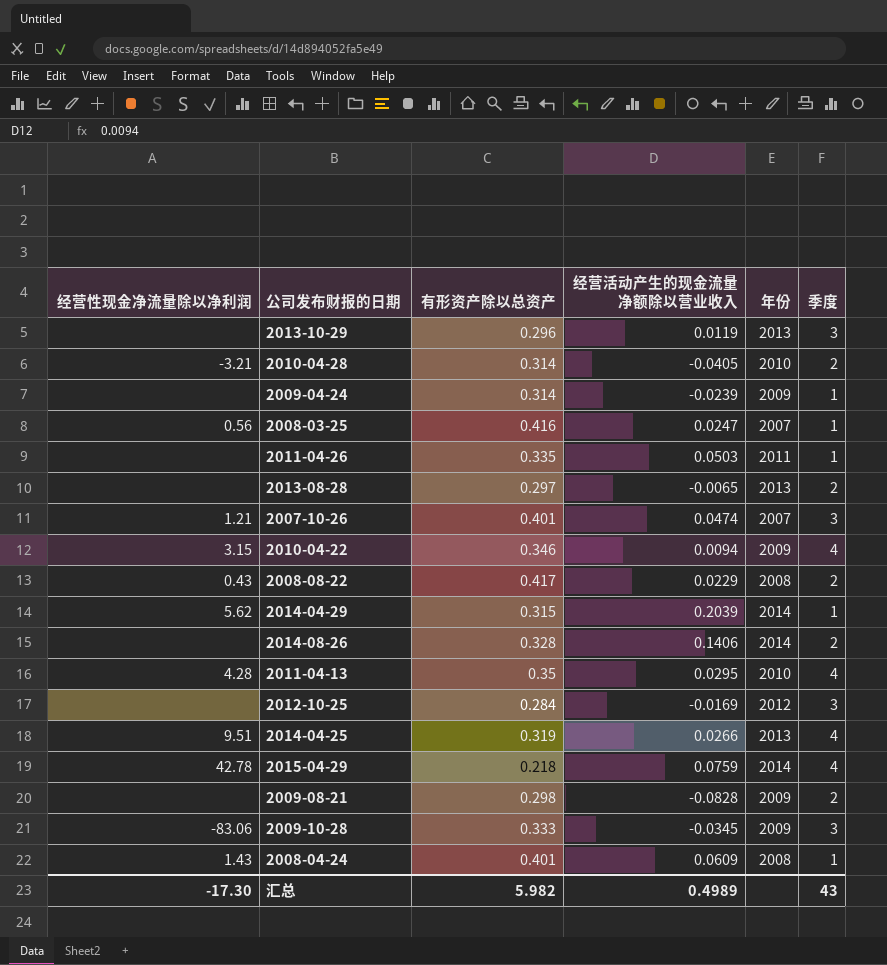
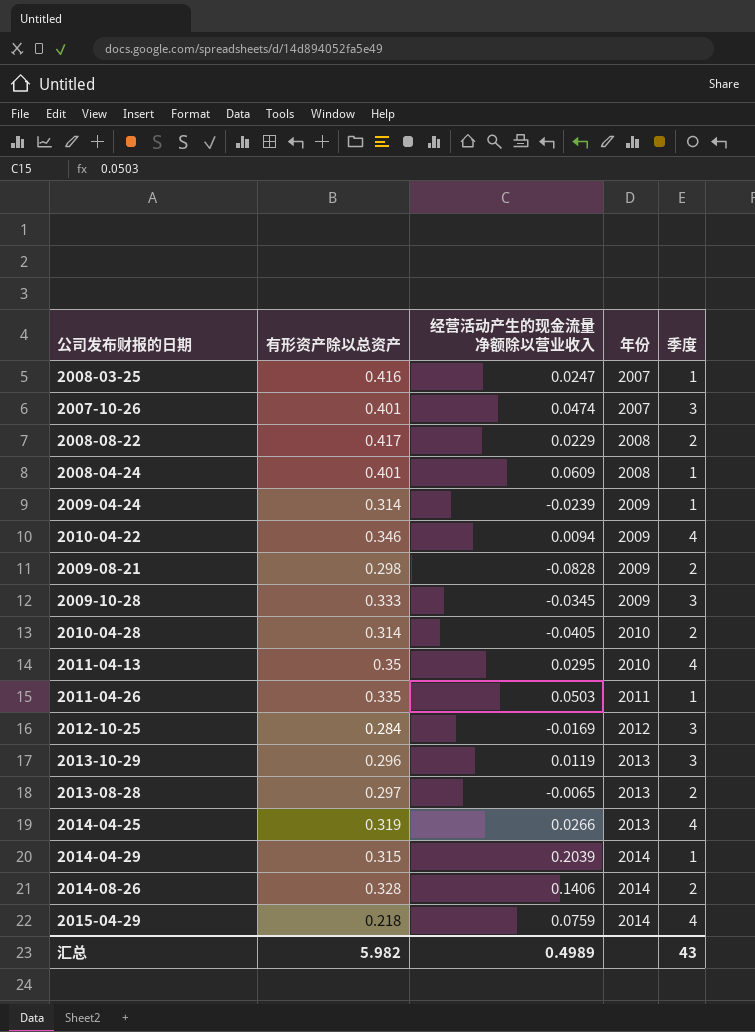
row order: none -> 年份 ascending
column 经营性现金净流量除以净利润 | position: 1 -> none

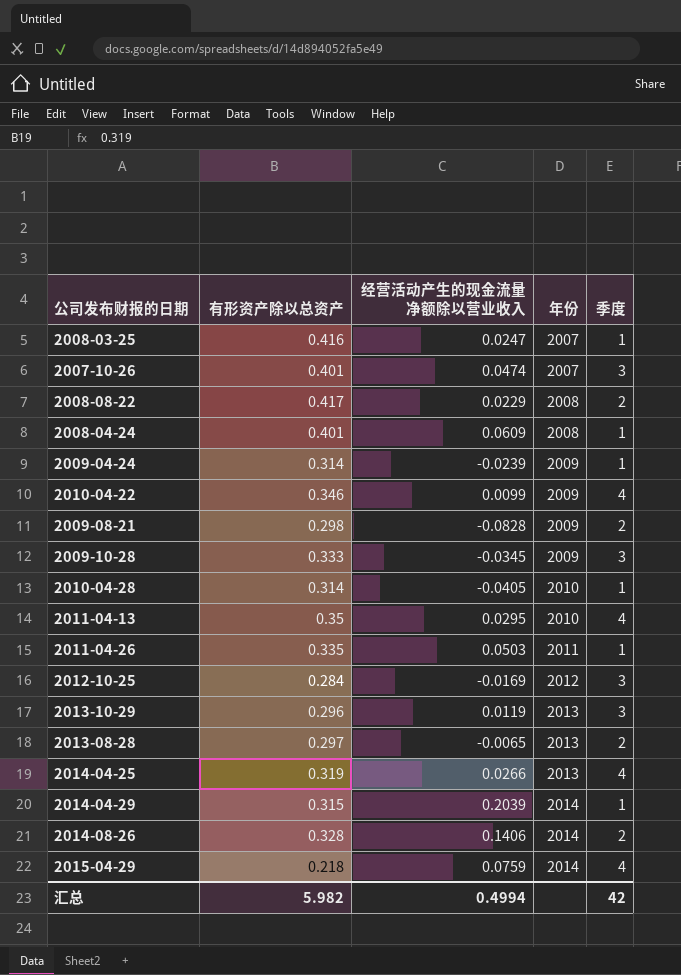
2010-04-22 | 经营活动产生的现金流量净额除以营业收入: 0.0094 -> 0.0099
2010-04-28 | 季度: 2 -> 1
汇总 | 经营活动产生的现金流量净额除以营业收入: 0.4989 -> 0.4994
汇总 | 季度: 43 -> 42

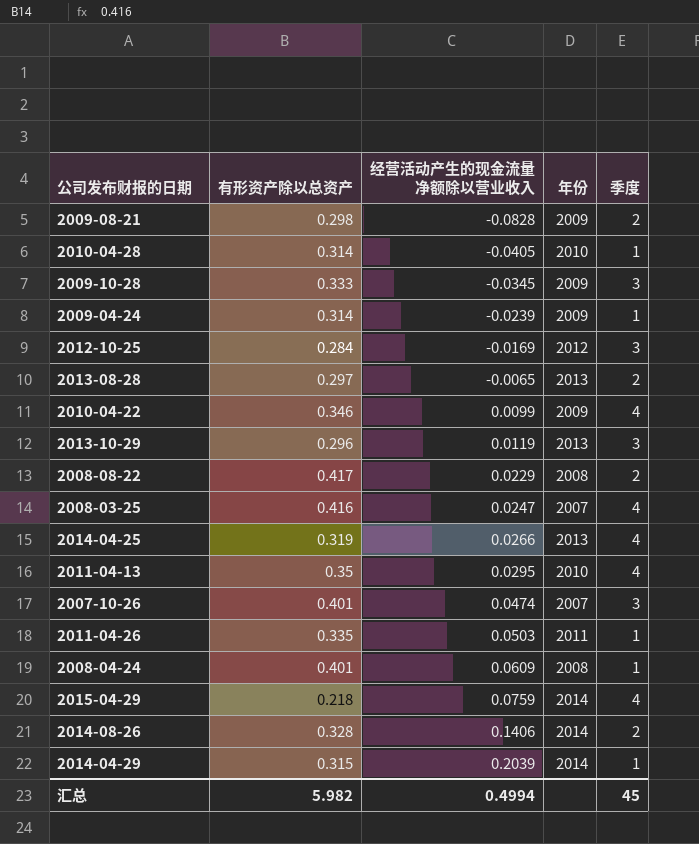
row order: 年份 ascending -> 经营活动产生的现金流量净额除以营业收入 ascending
2008-03-25 | 季度: 1 -> 4
汇总 | 季度: 42 -> 45

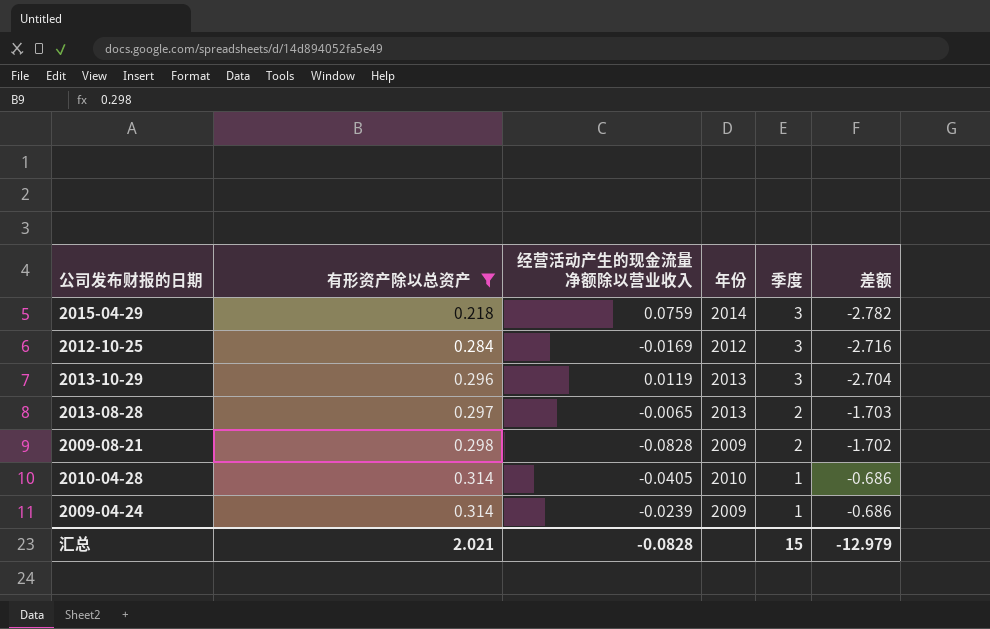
filter: none -> 有形资产除以总资产 <= 0.314
row order: 经营活动产生的现金流量净额除以营业收入 ascending -> 有形资产除以总资产 ascending
column 差额 | formula: none -> [有形资产除以总资产] - [季度]
2015-04-29 | 季度: 4 -> 3
汇总 | 有形资产除以总资产: 5.982 -> 2.021
汇总 | 经营活动产生的现金流量净额除以营业收入: 0.4994 -> -0.0828
汇总 | 季度: 45 -> 15

